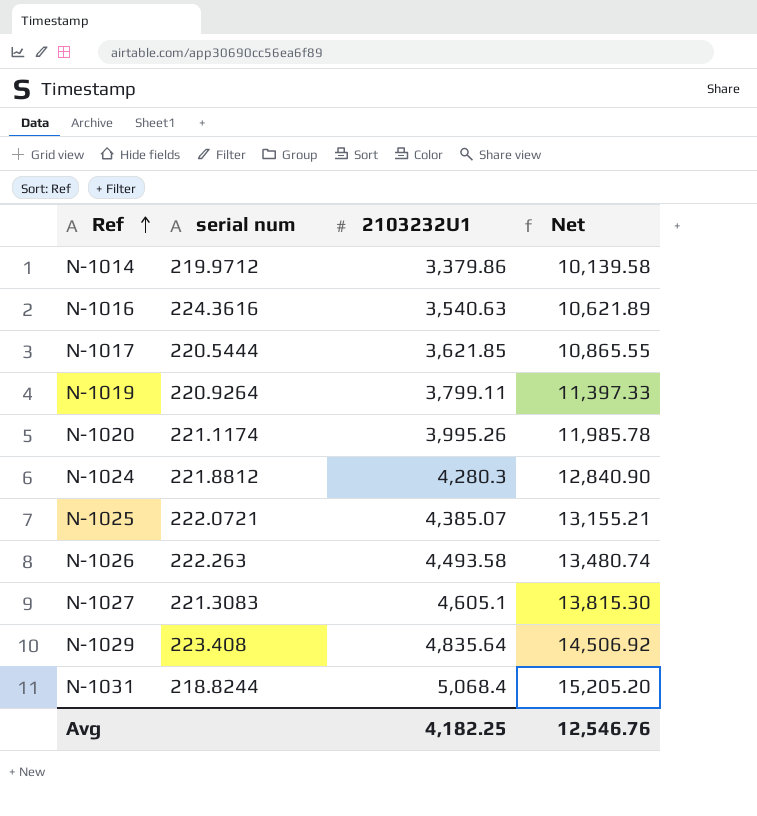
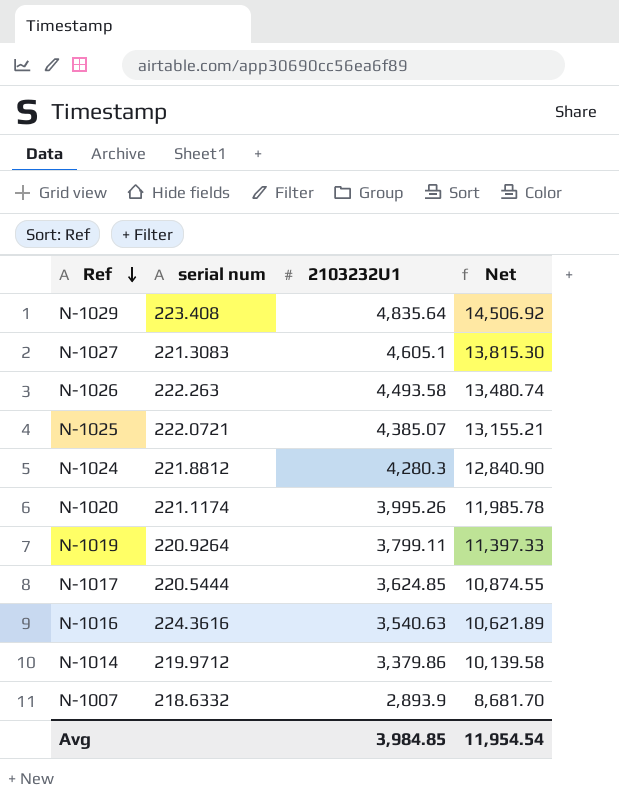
row order: Ref ascending -> Ref descending
row N-1031: 218.8244 | 5,068.4 | 15,205.20 -> none
N-1017 | 2103232U1: 3,621.85 -> 3,624.85
N-1017 | Net: 10,865.55 -> 10,874.55
row N-1007: none -> 218.6332 | 2,893.9 | 8,681.70
Avg | 2103232U1: 4,182.25 -> 3,984.85
Avg | Net: 12,546.76 -> 11,954.54

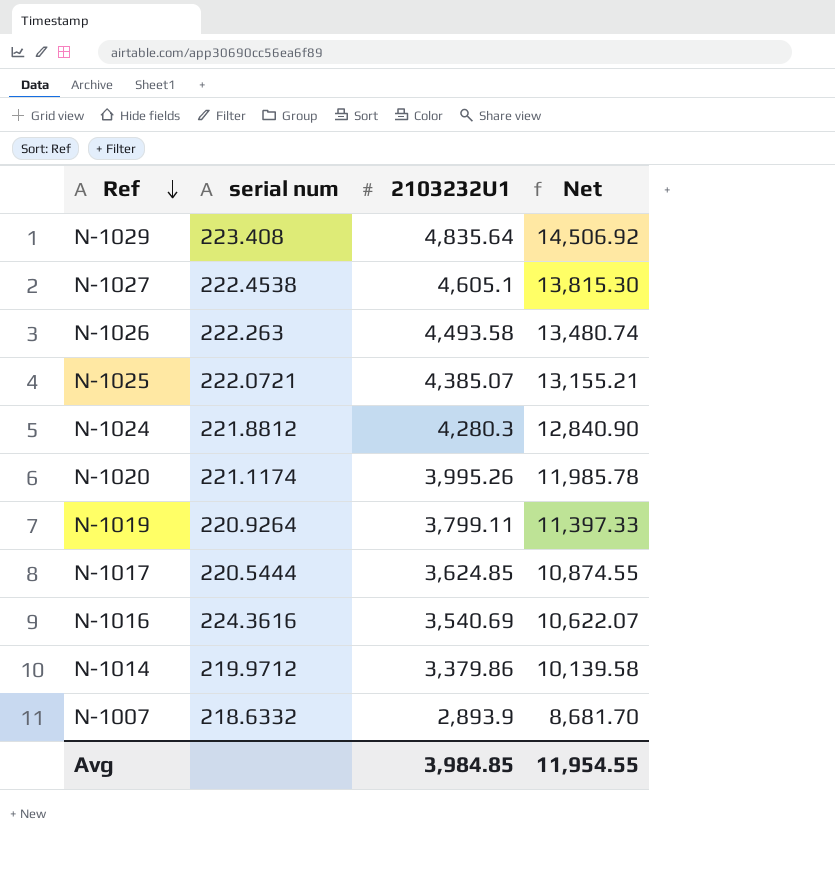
N-1027 | serial num: 221.3083 -> 222.4538
N-1016 | 2103232U1: 3,540.63 -> 3,540.69
N-1016 | Net: 10,621.89 -> 10,622.07
Avg | Net: 11,954.54 -> 11,954.55

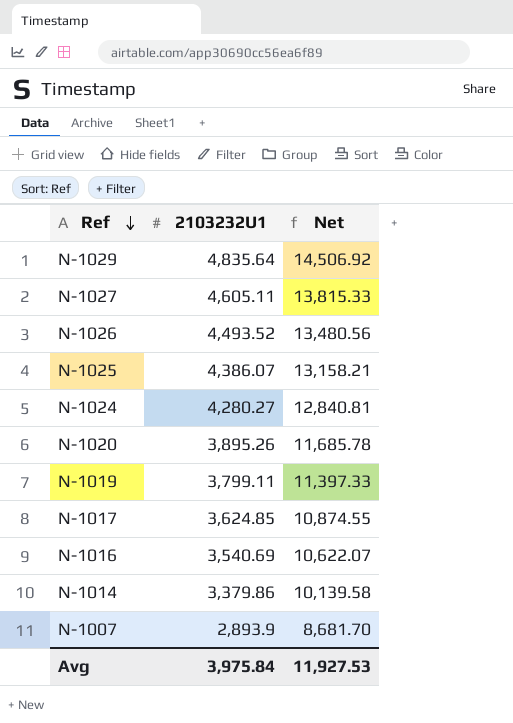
column serial num | position: 2 -> none
N-1027 | 2103232U1: 4,605.1 -> 4,605.11
N-1027 | Net: 13,815.30 -> 13,815.33
N-1026 | 2103232U1: 4,493.58 -> 4,493.52
N-1026 | Net: 13,480.74 -> 13,480.56
N-1025 | 2103232U1: 4,385.07 -> 4,386.07
N-1025 | Net: 13,155.21 -> 13,158.21
N-1024 | 2103232U1: 4,280.3 -> 4,280.27
N-1024 | Net: 12,840.90 -> 12,840.81
N-1020 | 2103232U1: 3,995.26 -> 3,895.26
N-1020 | Net: 11,985.78 -> 11,685.78
Avg | 2103232U1: 3,984.85 -> 3,975.84
Avg | Net: 11,954.55 -> 11,927.53

